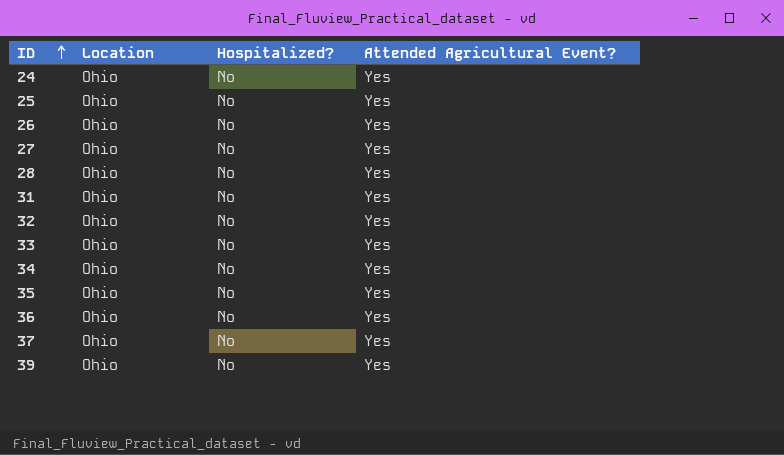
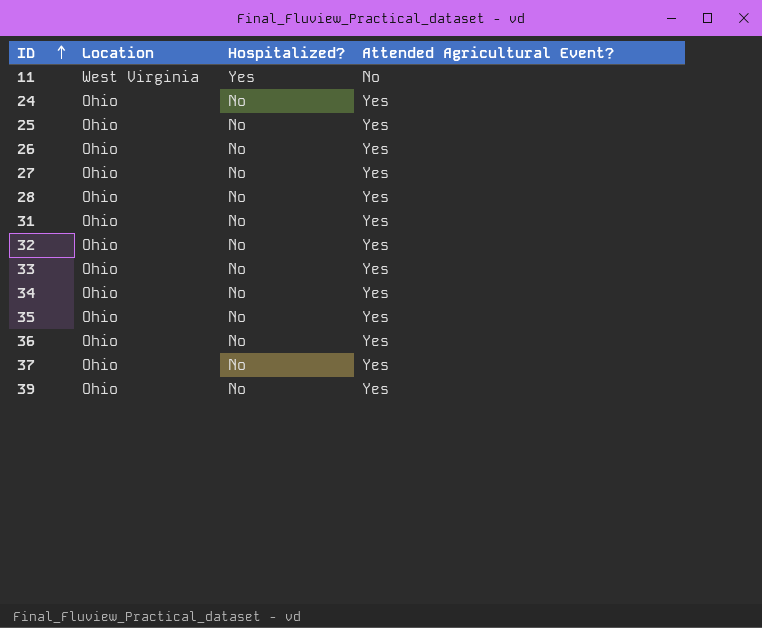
row 11: none -> West Virginia | Yes | No

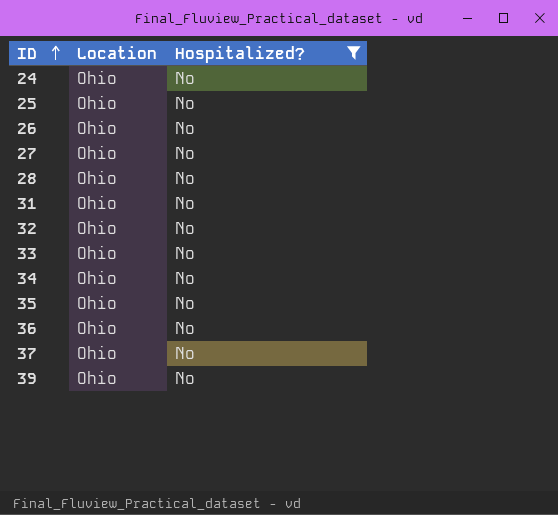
filter: none -> Hospitalized? = No
column Attended Agricultural Event? | position: 4 -> none

